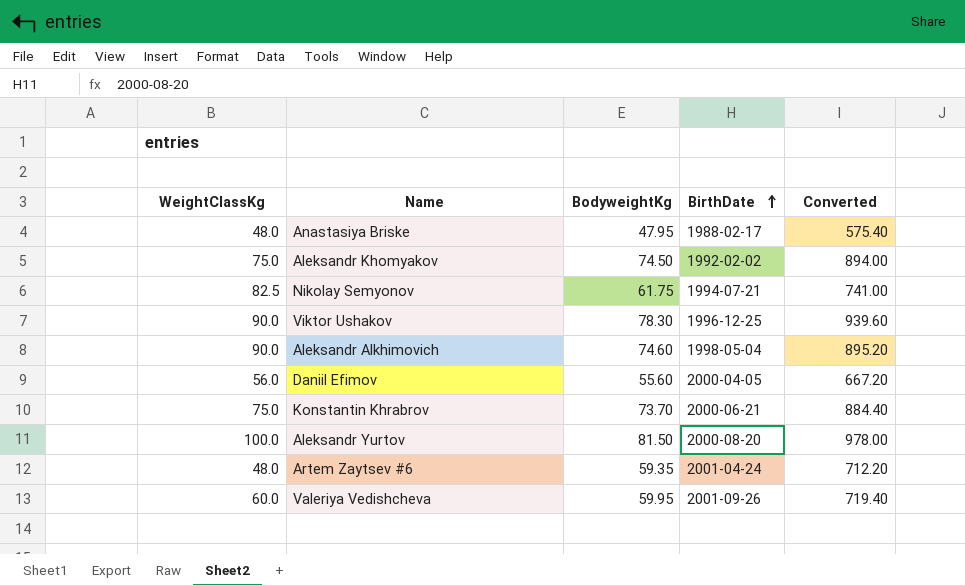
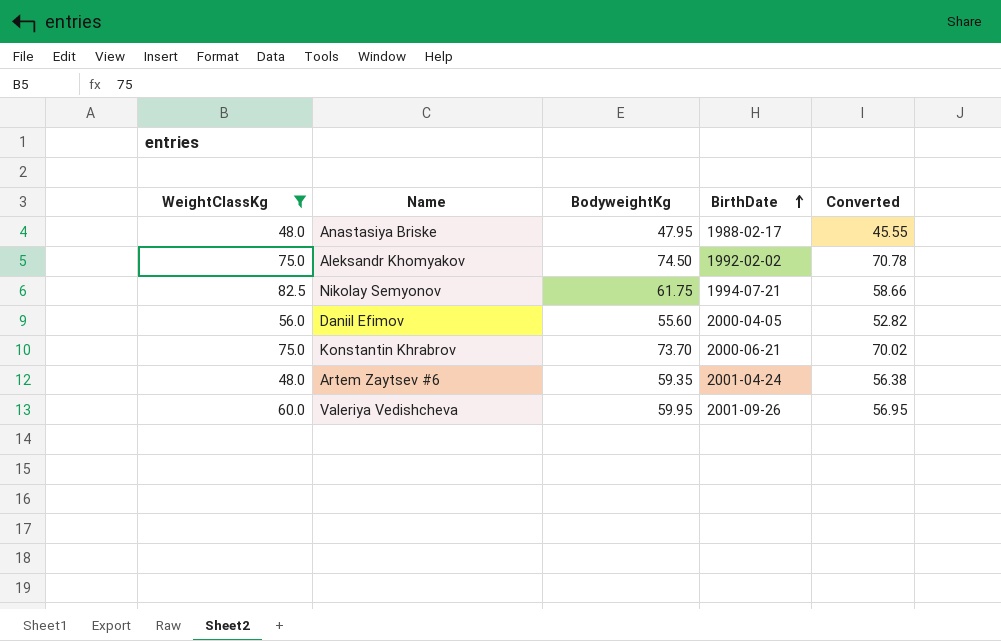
filter: none -> WeightClassKg <= 82.5
column Converted | formula: [BodyweightKg] * 12 -> [BodyweightKg] * 0.95

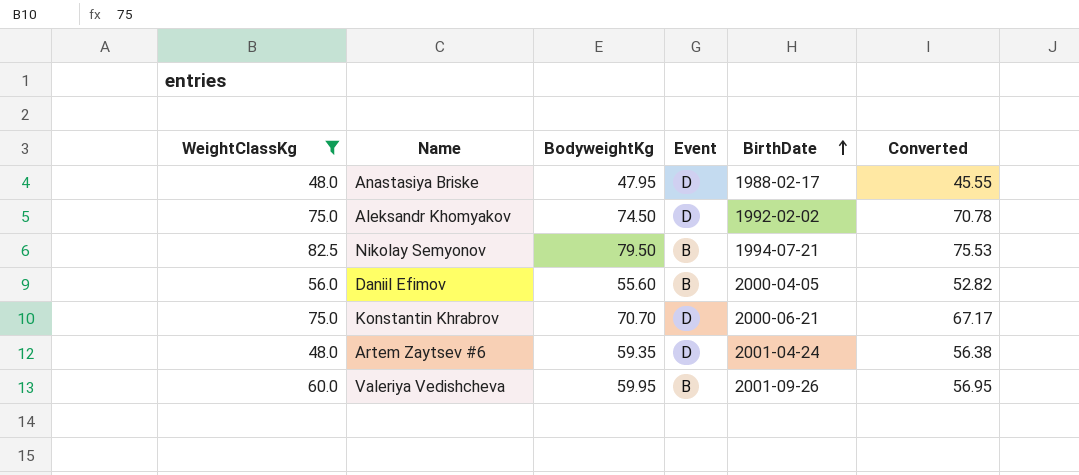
column Event | position: none -> 4
Nikolay Semyonov | BodyweightKg: 61.75 -> 79.50
Nikolay Semyonov | Converted: 58.66 -> 75.53
Konstantin Khrabrov | BodyweightKg: 73.70 -> 70.70
Konstantin Khrabrov | Converted: 70.02 -> 67.17

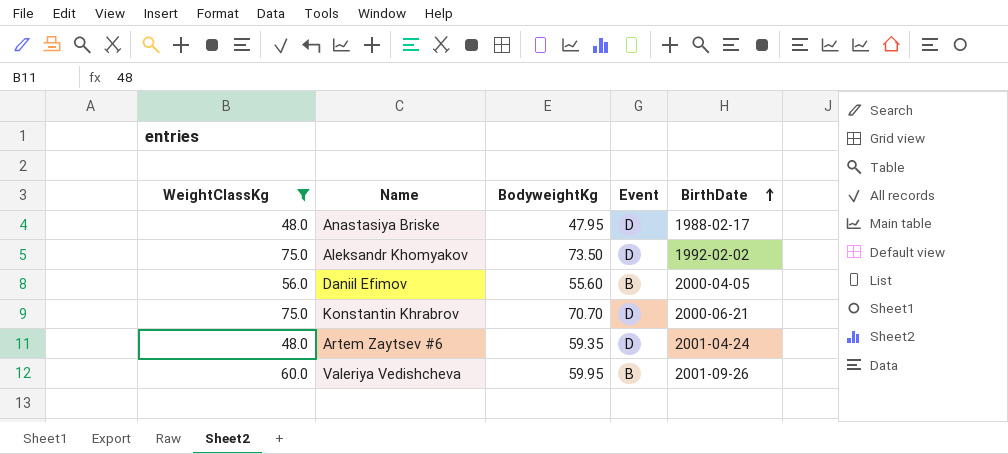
column Converted | formula: [BodyweightKg] * 0.95 -> none
row Nikolay Semyonov: 82.5 | 79.50 | B | 1994-07-21 | 75.53 -> none
Aleksandr Khomyakov | BodyweightKg: 74.50 -> 73.50

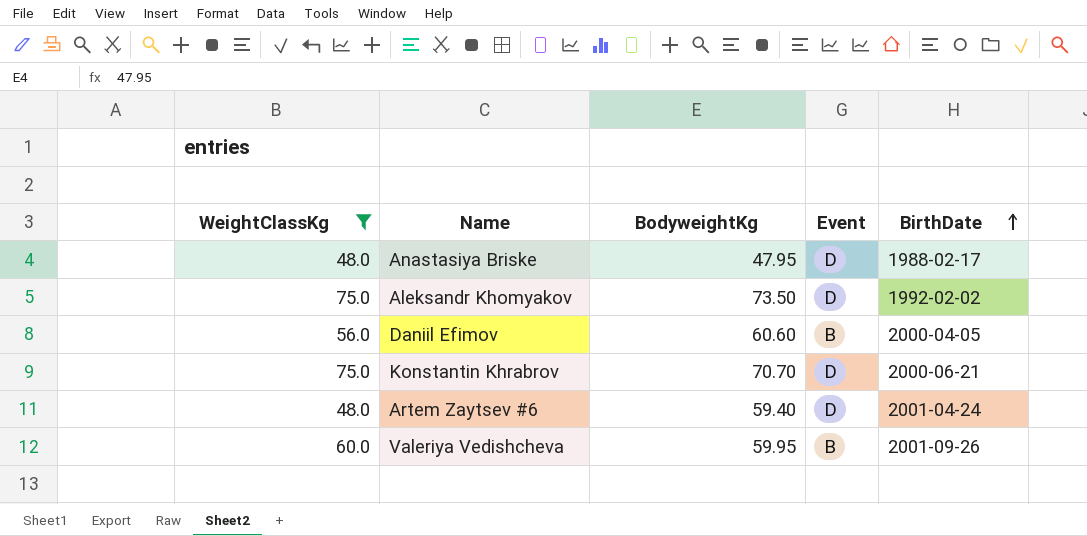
Daniil Efimov | BodyweightKg: 55.60 -> 60.60
Artem Zaytsev #6 | BodyweightKg: 59.35 -> 59.40

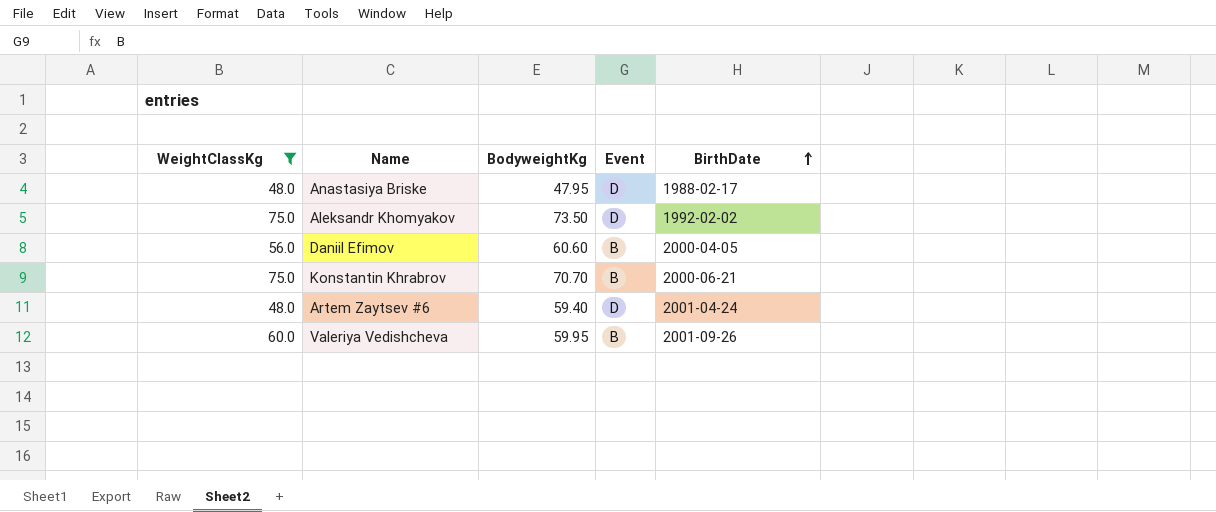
Konstantin Khrabrov | Event: D -> B

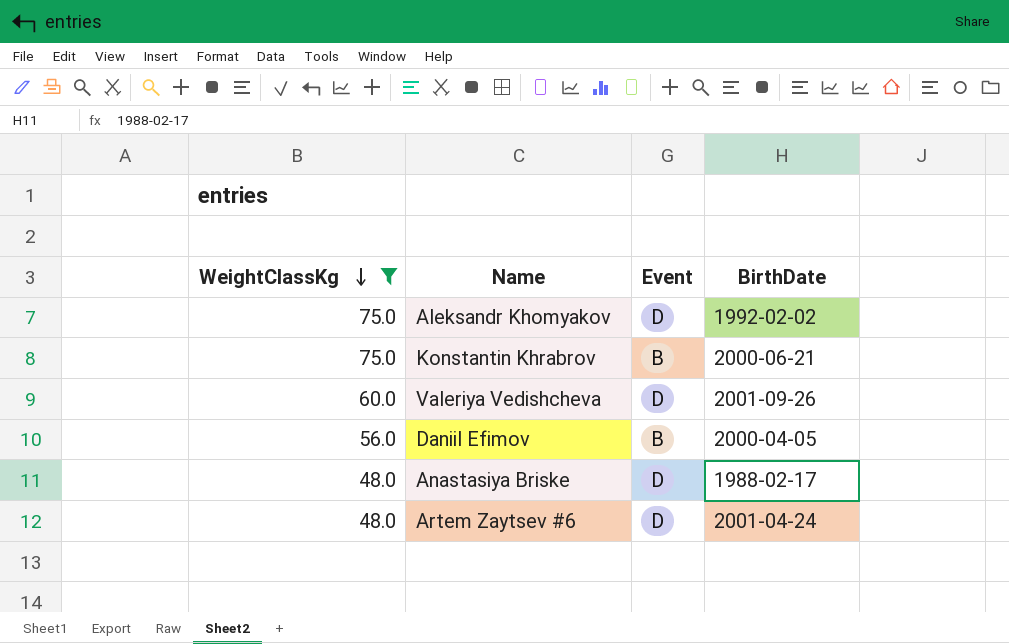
row order: BirthDate ascending -> WeightClassKg descending
column BodyweightKg | position: 3 -> none
Valeriya Vedishcheva | Event: B -> D

